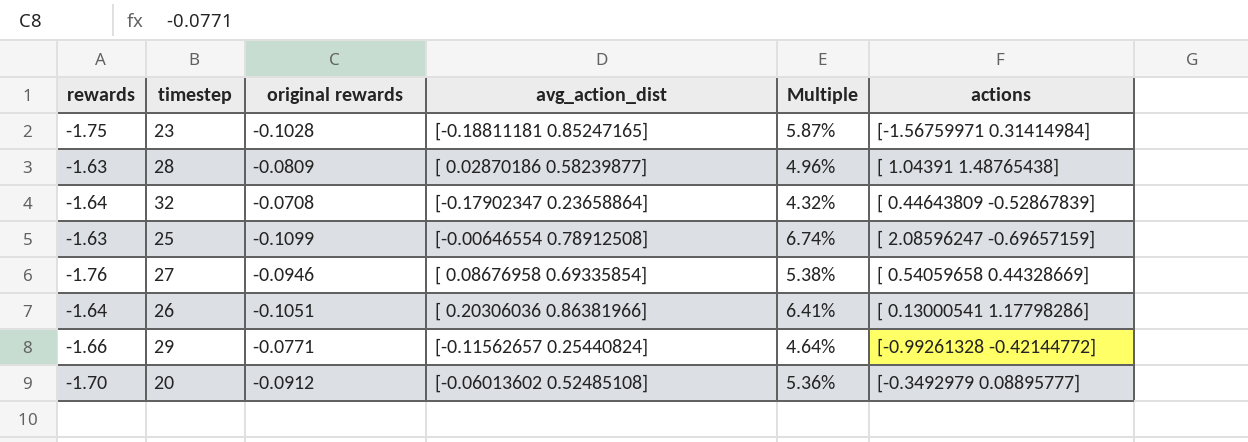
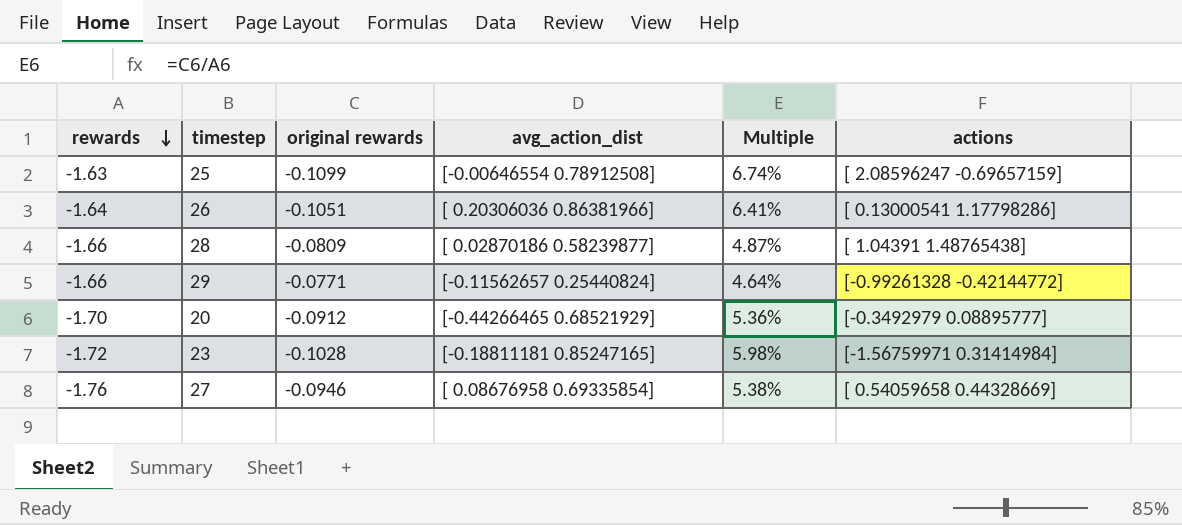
row order: none -> rewards descending
row 32: -1.64 | -0.0708 | [-0.17902347 0.23658864] | 4.32% | [ 0.44643809 -0.52867839] -> none
28 | rewards: -1.63 -> -1.66
28 | Multiple: 4.96% -> 4.87%
20 | avg_action_dist: [-0.06013602 0.52485108] -> [-0.44266465 0.68521929]
23 | rewards: -1.75 -> -1.72
23 | Multiple: 5.87% -> 5.98%

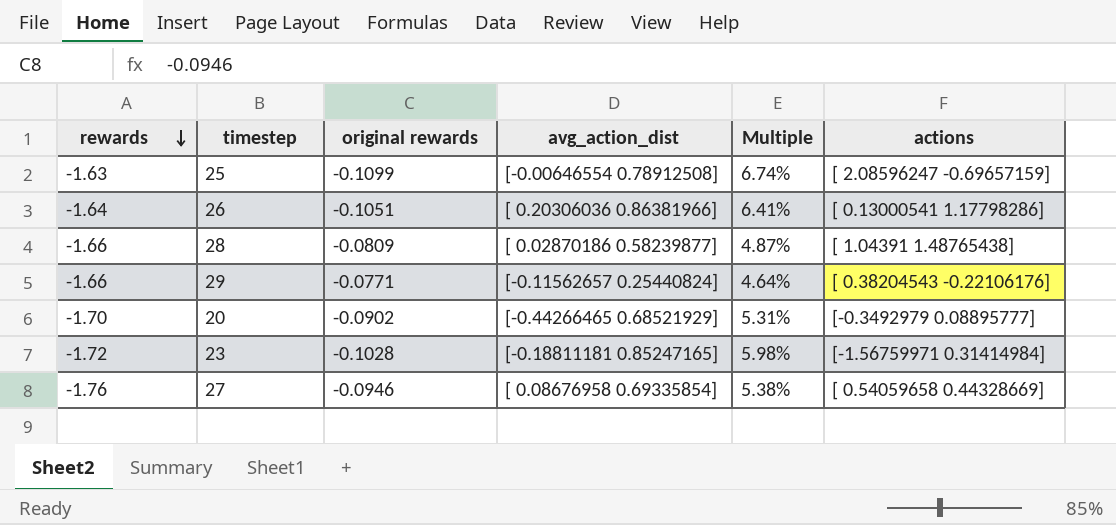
29 | actions: [-0.99261328 -0.42144772] -> [ 0.38204543 -0.22106176]
20 | original rewards: -0.0912 -> -0.0902
20 | Multiple: 5.36% -> 5.31%

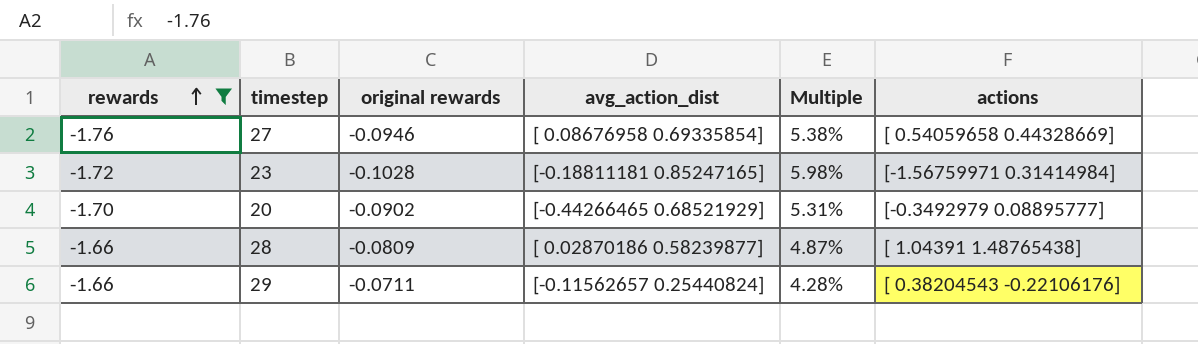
filter: none -> rewards <= -1.66
row order: rewards descending -> rewards ascending
29 | original rewards: -0.0771 -> -0.0711
29 | Multiple: 4.64% -> 4.28%

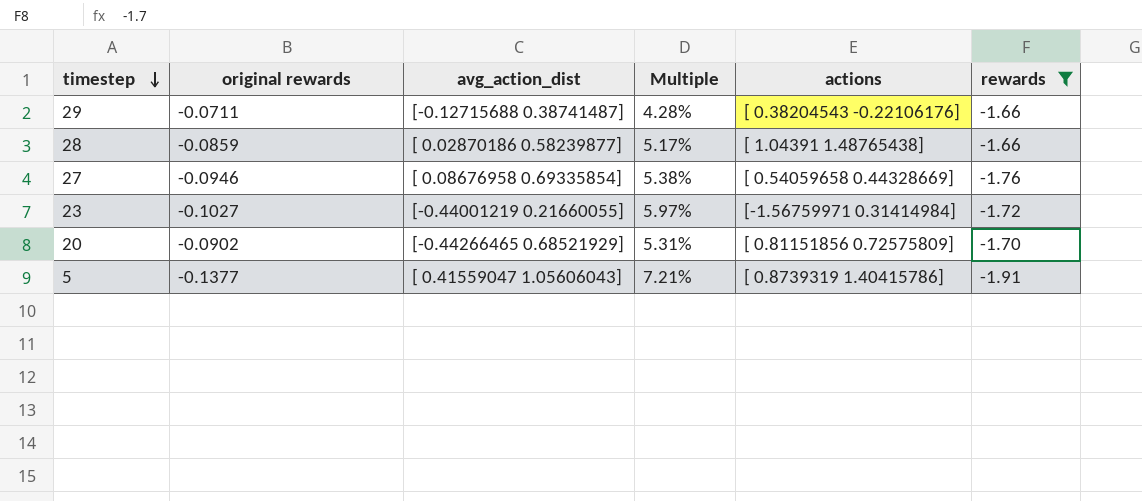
row order: rewards ascending -> timestep descending
column rewards | position: 1 -> 6
29 | avg_action_dist: [-0.11562657 0.25440824] -> [-0.12715688 0.38741487]
28 | original rewards: -0.0809 -> -0.0859
28 | Multiple: 4.87% -> 5.17%
23 | original rewards: -0.1028 -> -0.1027
23 | avg_action_dist: [-0.18811181 0.85247165] -> [-0.44001219 0.21660055]
23 | Multiple: 5.98% -> 5.97%
20 | actions: [-0.3492979 0.08895777] -> [ 0.81151856 0.72575809]
row 5: none -> -0.1377 | [ 0.41559047 1.05606043] | 7.21% | [ 0.8739319 1.40415786] | -1.91

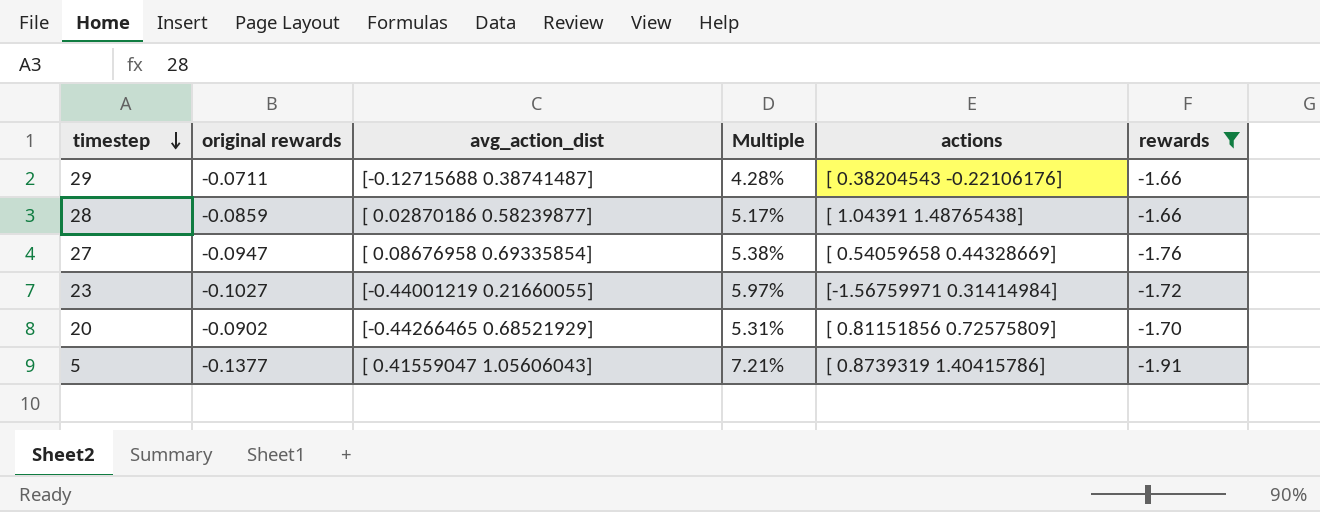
27 | original rewards: -0.0946 -> -0.0947

